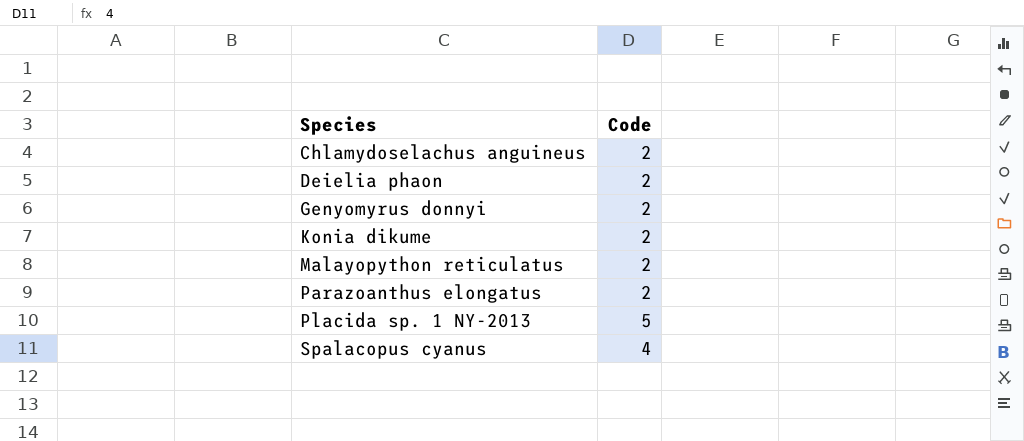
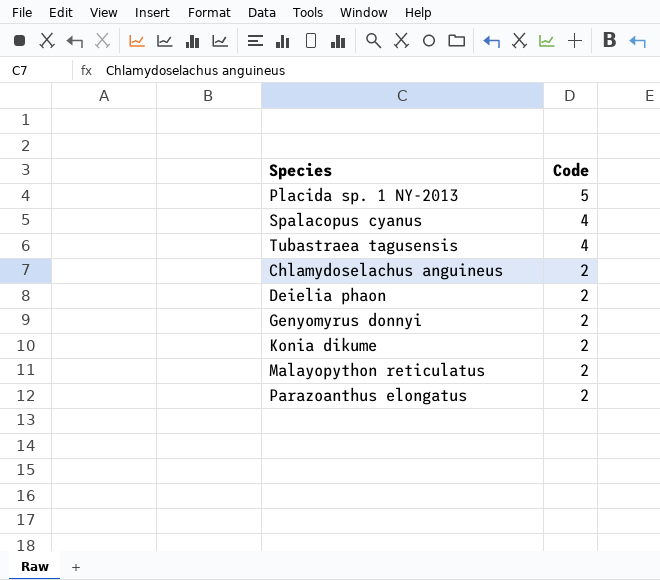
row order: Species ascending -> Code descending
row Tubastraea tagusensis: none -> 4

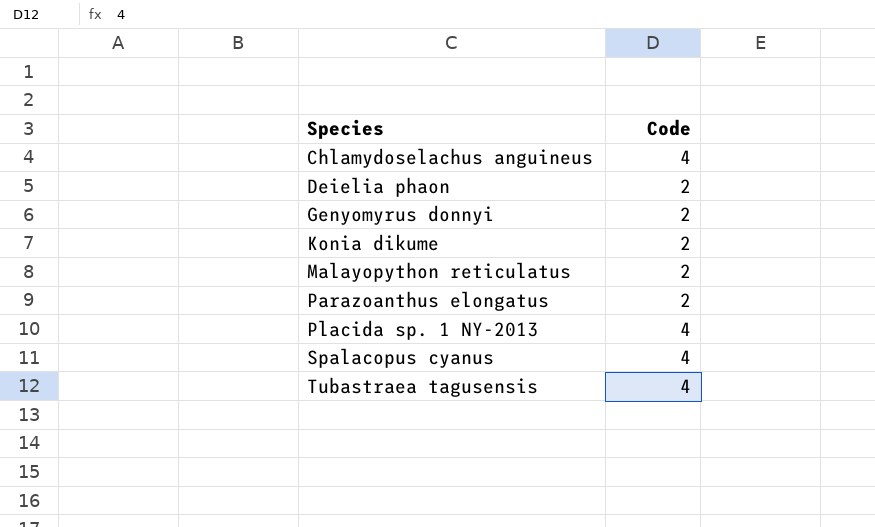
row order: Code descending -> Species ascending
Chlamydoselachus anguineus | Code: 2 -> 4
Placida sp. 1 NY-2013 | Code: 5 -> 4

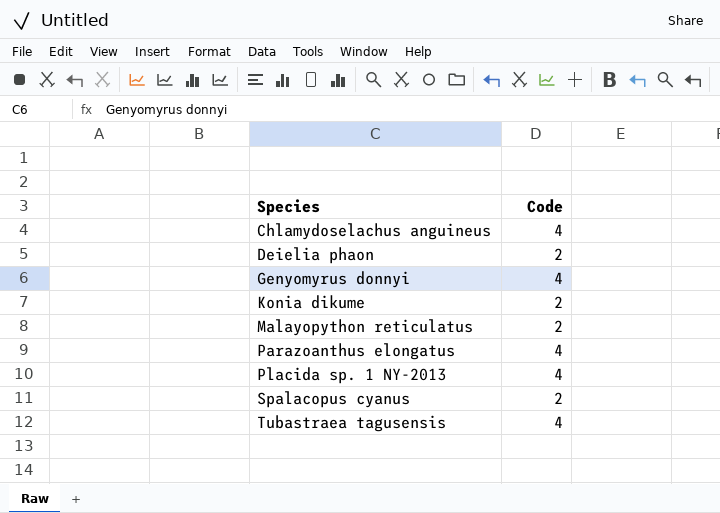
Genyomyrus donnyi | Code: 2 -> 4
Parazoanthus elongatus | Code: 2 -> 4
Spalacopus cyanus | Code: 4 -> 2

